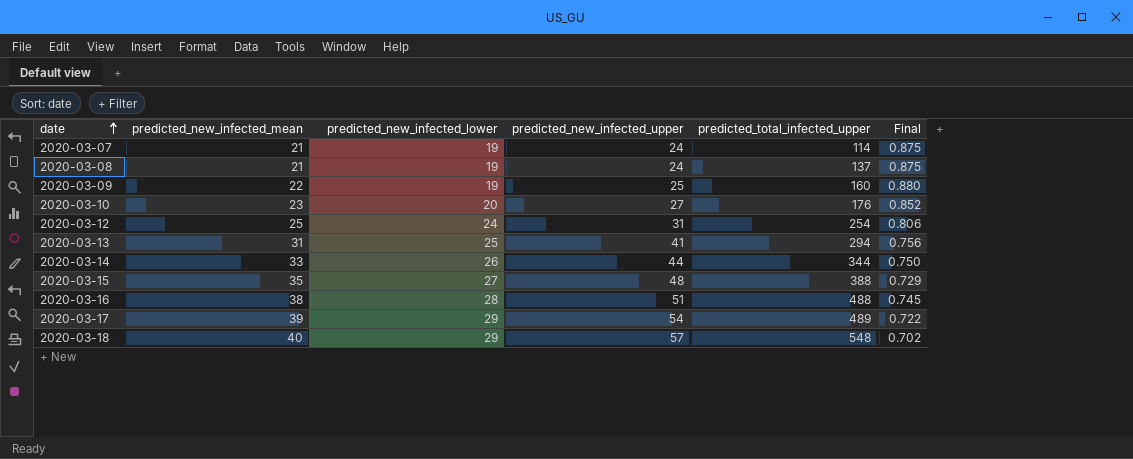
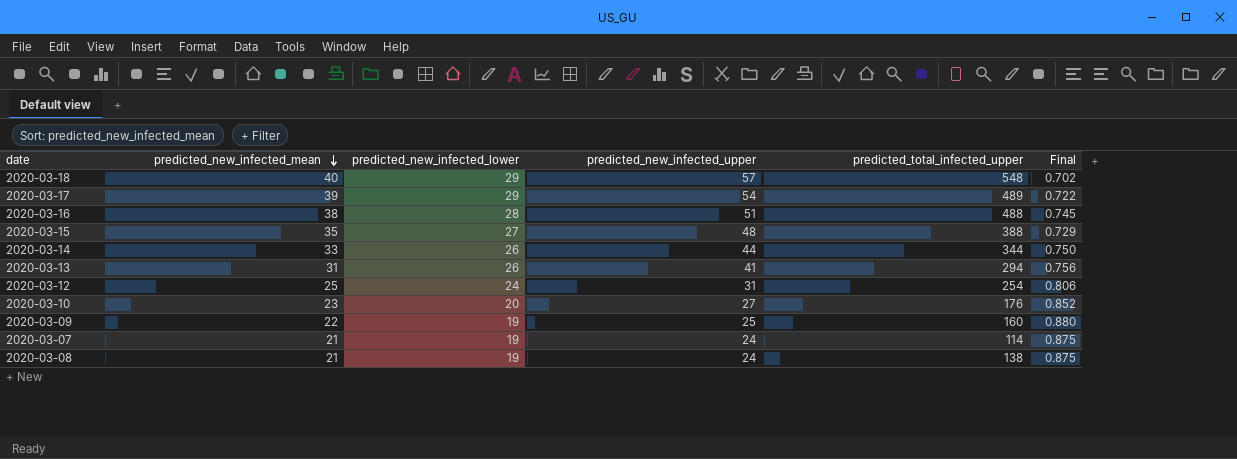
row order: date ascending -> predicted_new_infected_mean descending
2020-03-13 | predicted_new_infected_lower: 25 -> 26
2020-03-08 | predicted_total_infected_upper: 137 -> 138

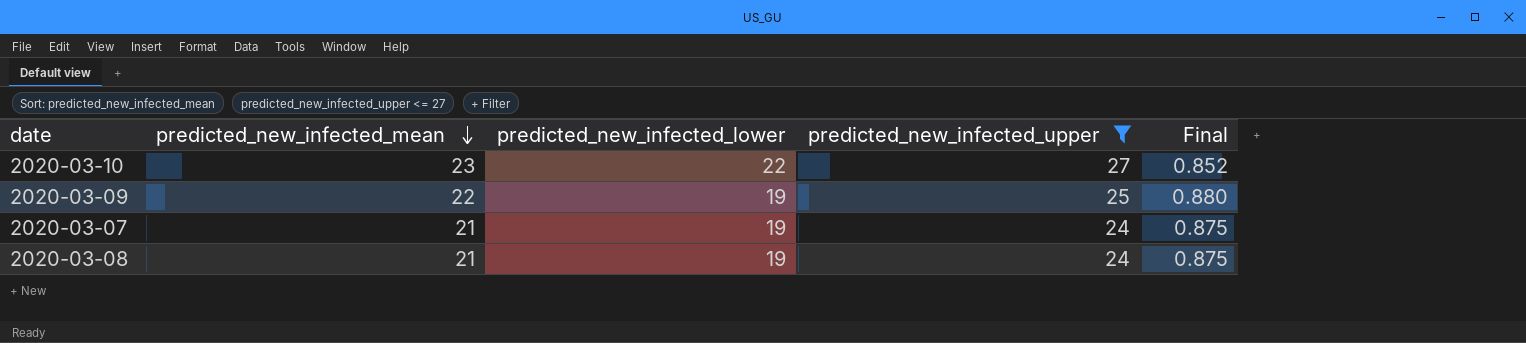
filter: none -> predicted_new_infected_upper <= 27
column predicted_total_infected_upper | position: 5 -> none
2020-03-10 | predicted_new_infected_lower: 20 -> 22

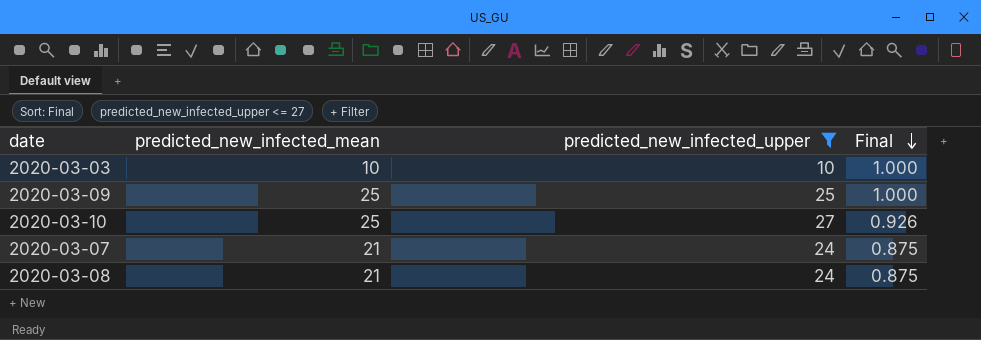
row order: predicted_new_infected_mean descending -> Final descending
column predicted_new_infected_lower | position: 3 -> none
row 2020-03-03: none -> 10 | 10 | 1.000
2020-03-09 | predicted_new_infected_mean: 22 -> 25
2020-03-09 | Final: 0.880 -> 1.000
2020-03-10 | predicted_new_infected_mean: 23 -> 25
2020-03-10 | Final: 0.852 -> 0.926

